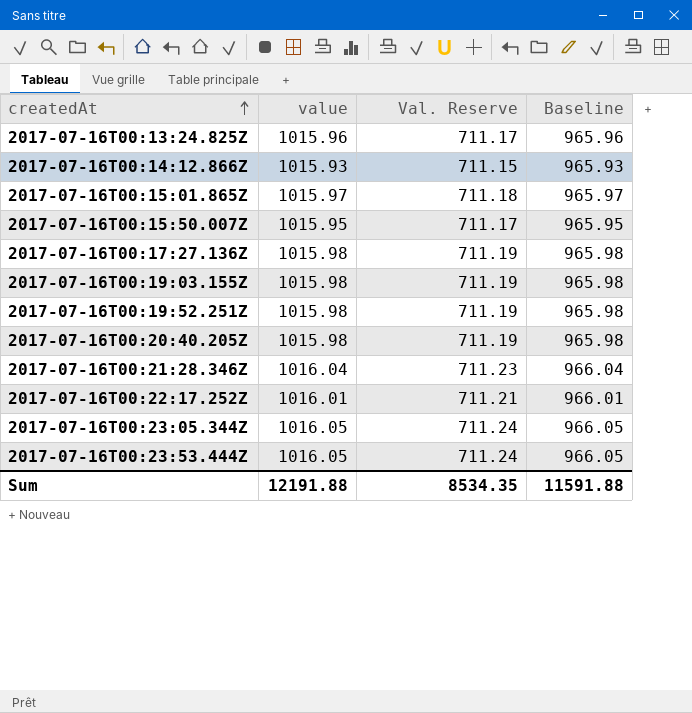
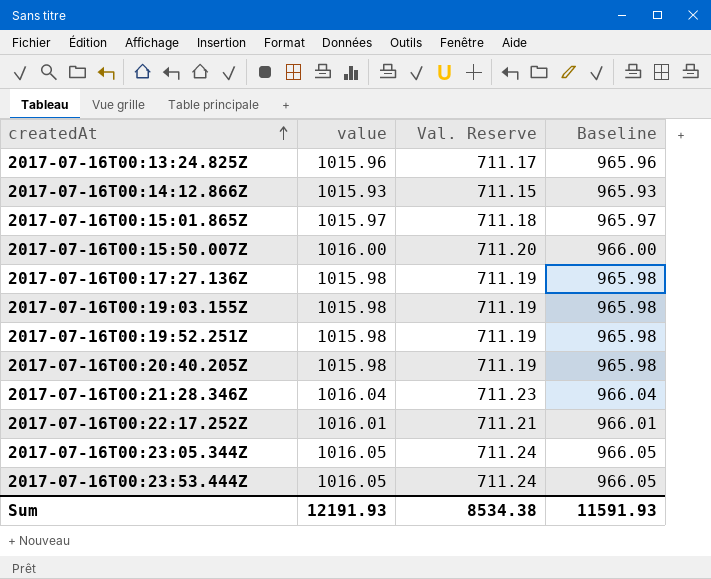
2017-07-16T00:15:50.007Z | value: 1015.95 -> 1016.00
2017-07-16T00:15:50.007Z | Val. Reserve: 711.17 -> 711.20
2017-07-16T00:15:50.007Z | Baseline: 965.95 -> 966.00
Sum | value: 12191.88 -> 12191.93
Sum | Val. Reserve: 8534.35 -> 8534.38
Sum | Baseline: 11591.88 -> 11591.93

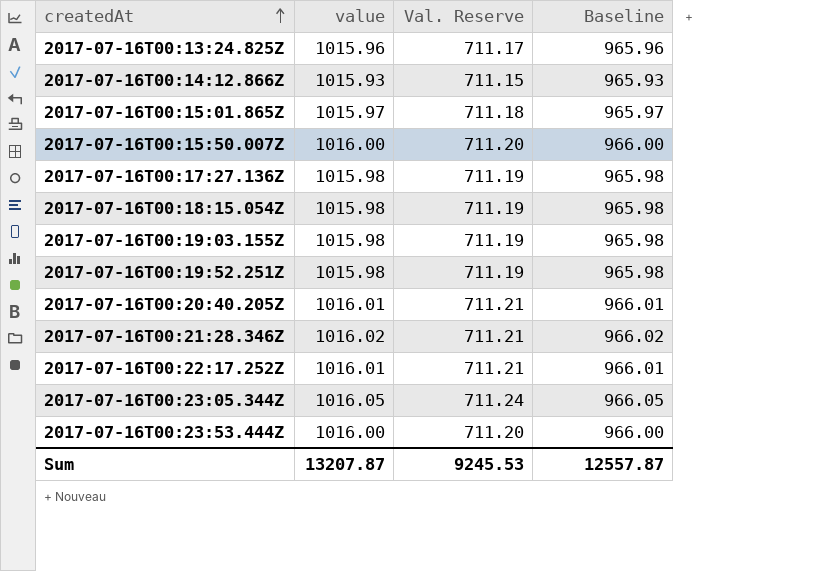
row 2017-07-16T00:18:15.054Z: none -> 1015.98 | 711.19 | 965.98
2017-07-16T00:20:40.205Z | value: 1015.98 -> 1016.01
2017-07-16T00:20:40.205Z | Val. Reserve: 711.19 -> 711.21
2017-07-16T00:20:40.205Z | Baseline: 965.98 -> 966.01
2017-07-16T00:21:28.346Z | value: 1016.04 -> 1016.02
2017-07-16T00:21:28.346Z | Val. Reserve: 711.23 -> 711.21
2017-07-16T00:21:28.346Z | Baseline: 966.04 -> 966.02
2017-07-16T00:23:53.444Z | value: 1016.05 -> 1016.00
2017-07-16T00:23:53.444Z | Val. Reserve: 711.24 -> 711.20
2017-07-16T00:23:53.444Z | Baseline: 966.05 -> 966.00
Sum | value: 12191.93 -> 13207.87
Sum | Val. Reserve: 8534.38 -> 9245.53
Sum | Baseline: 11591.93 -> 12557.87

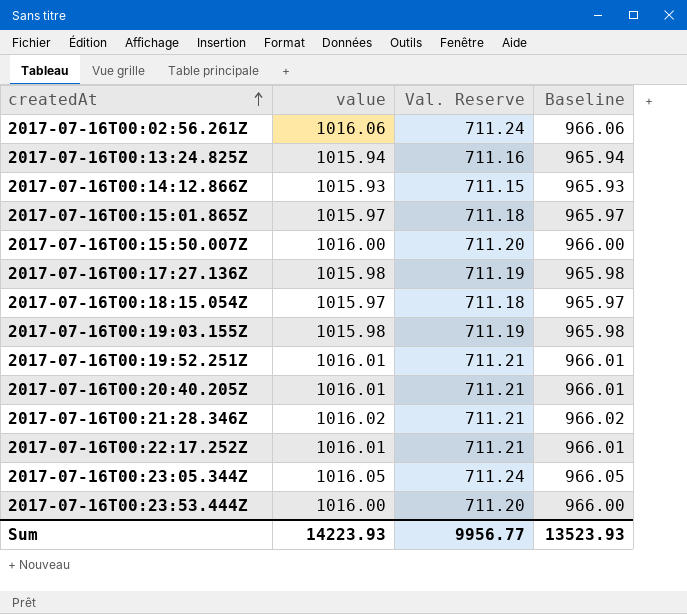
row 2017-07-16T00:02:56.261Z: none -> 1016.06 | 711.24 | 966.06
2017-07-16T00:13:24.825Z | value: 1015.96 -> 1015.94
2017-07-16T00:13:24.825Z | Val. Reserve: 711.17 -> 711.16
2017-07-16T00:13:24.825Z | Baseline: 965.96 -> 965.94
2017-07-16T00:18:15.054Z | value: 1015.98 -> 1015.97
2017-07-16T00:18:15.054Z | Val. Reserve: 711.19 -> 711.18
2017-07-16T00:18:15.054Z | Baseline: 965.98 -> 965.97
2017-07-16T00:19:52.251Z | value: 1015.98 -> 1016.01
2017-07-16T00:19:52.251Z | Val. Reserve: 711.19 -> 711.21
2017-07-16T00:19:52.251Z | Baseline: 965.98 -> 966.01
Sum | value: 13207.87 -> 14223.93
Sum | Val. Reserve: 9245.53 -> 9956.77
Sum | Baseline: 12557.87 -> 13523.93

